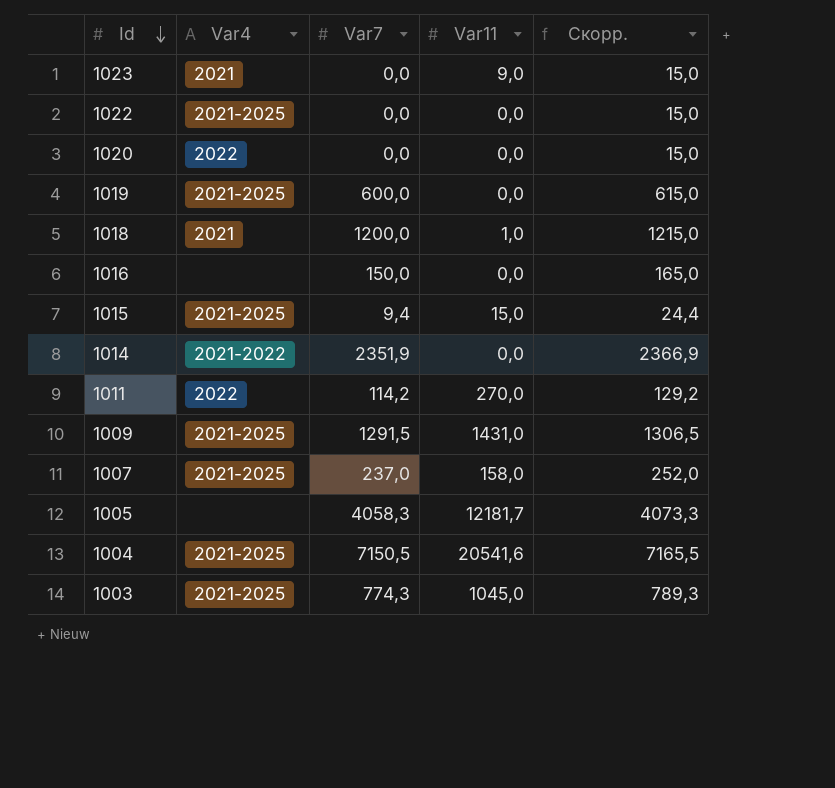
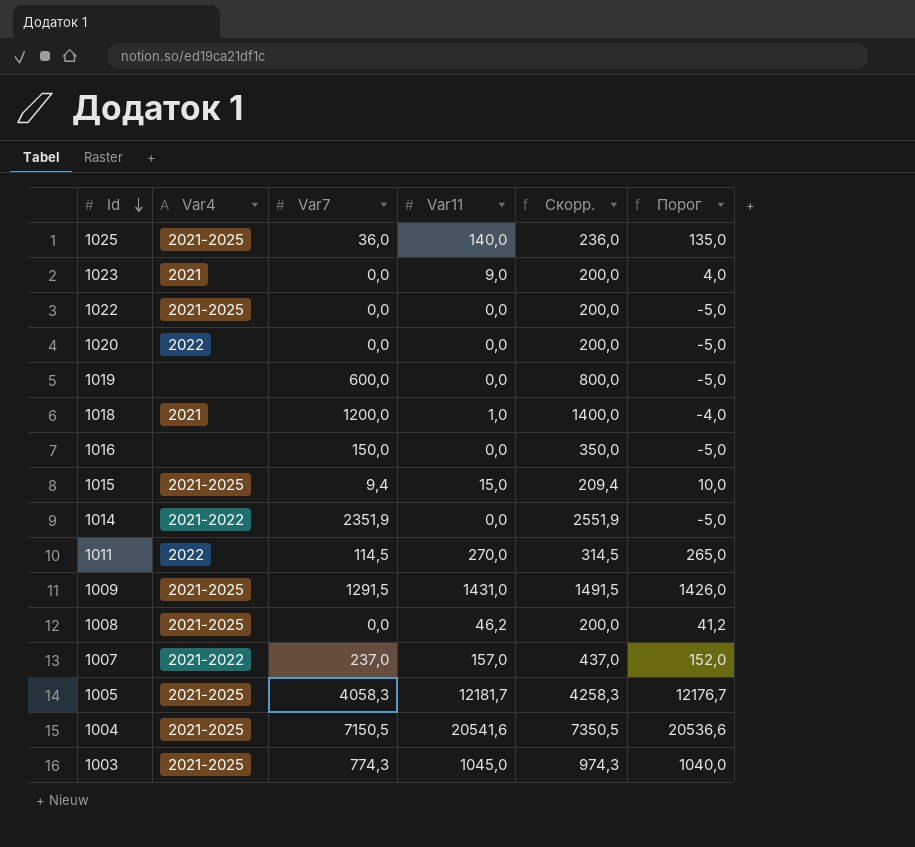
column Скорр. | formula: [Var7] + 15 -> [Var7] + 200
column Порог | formula: none -> [Var11] - 5
row 1025: none -> 2021-2025 | 36,0 | 140,0 | 236,0 | 135,0
1019 | Var4: 2021-2025 -> none
1011 | Var7: 114,2 -> 114,5
row 1008: none -> 2021-2025 | 0,0 | 46,2 | 200,0 | 41,2
1007 | Var4: 2021-2025 -> 2021-2022
1007 | Var11: 158,0 -> 157,0
1005 | Var4: none -> 2021-2025

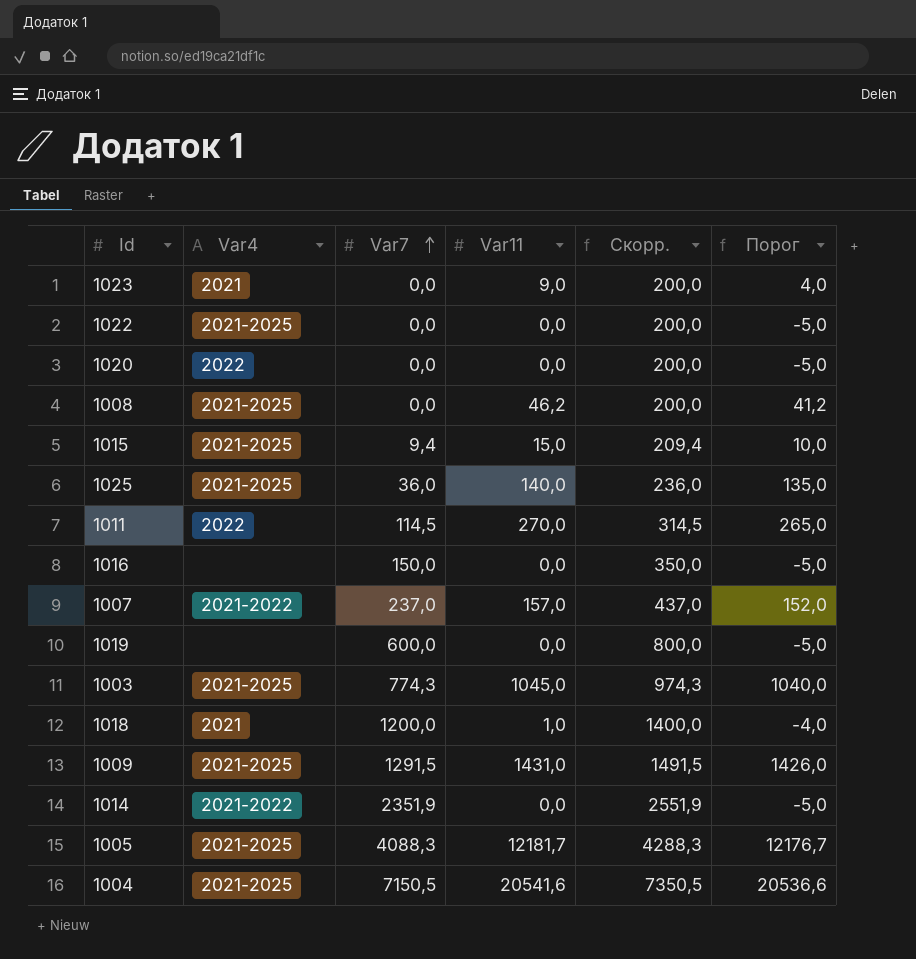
row order: Id descending -> Var7 ascending
1005 | Var7: 4058,3 -> 4088,3
1005 | Скорр.: 4258,3 -> 4288,3

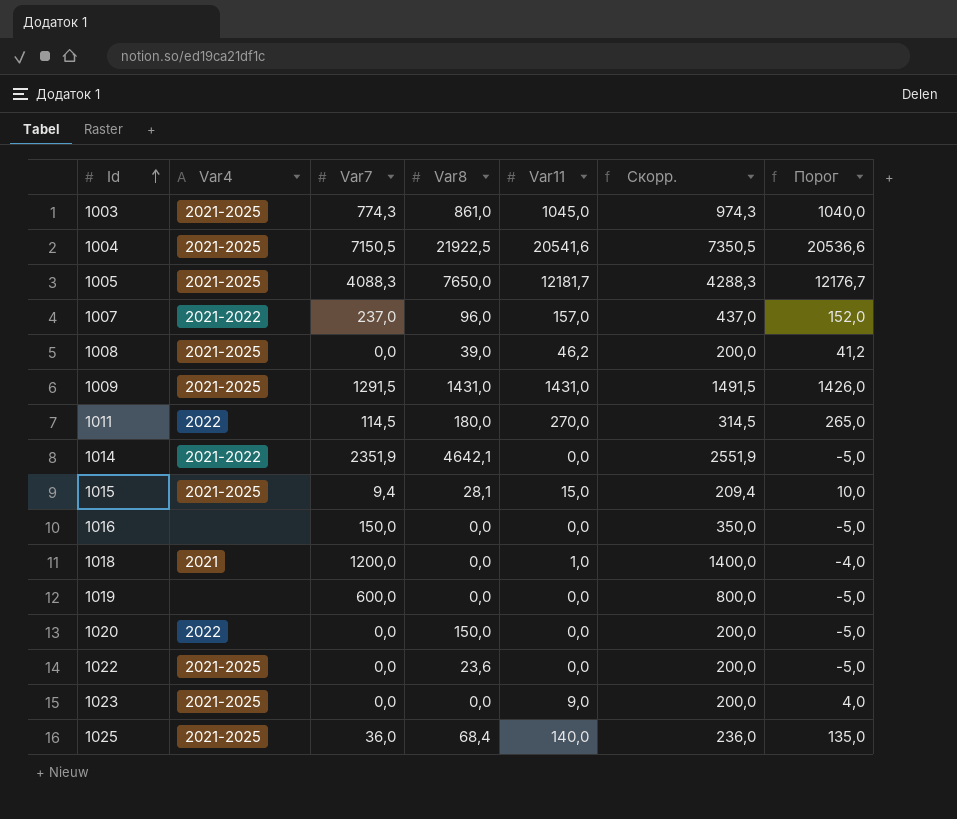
row order: Var7 ascending -> Id ascending
column Var8 | position: none -> 4
1023 | Var4: 2021 -> 2021-2025

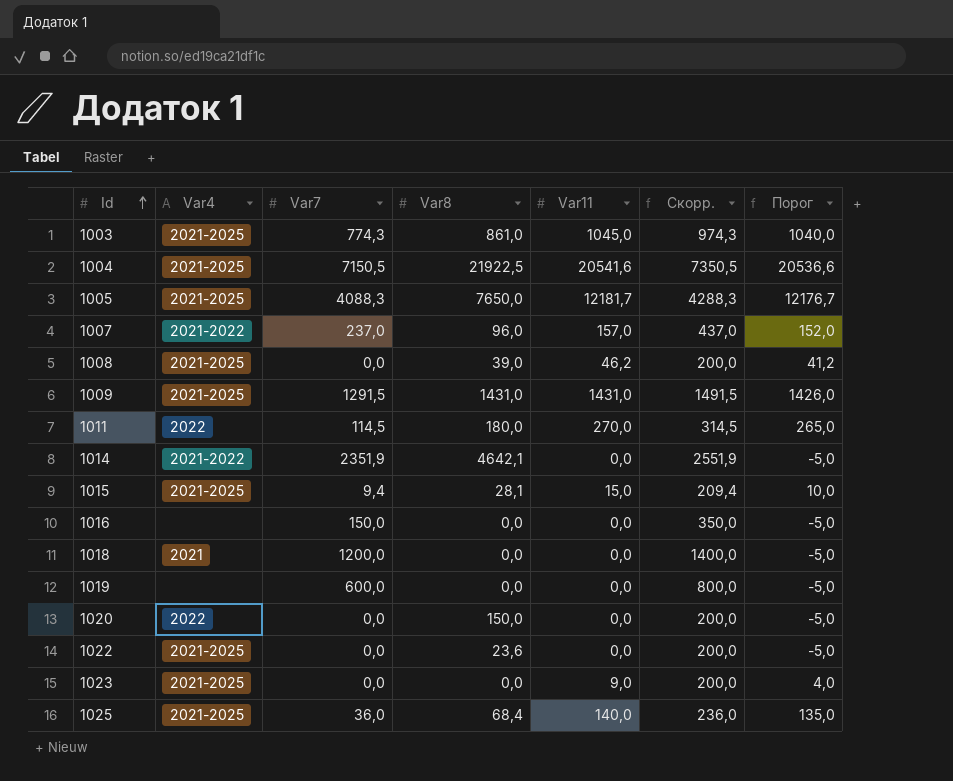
1018 | Var11: 1,0 -> 0,0
1018 | Порог: -4,0 -> -5,0

